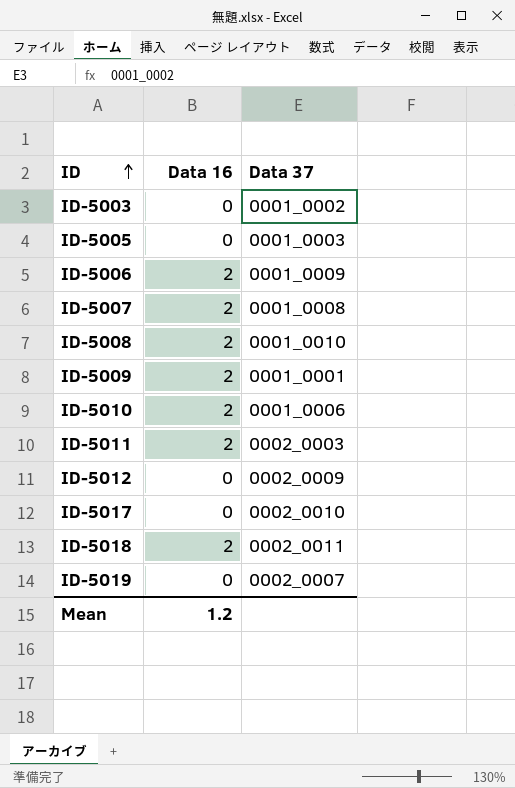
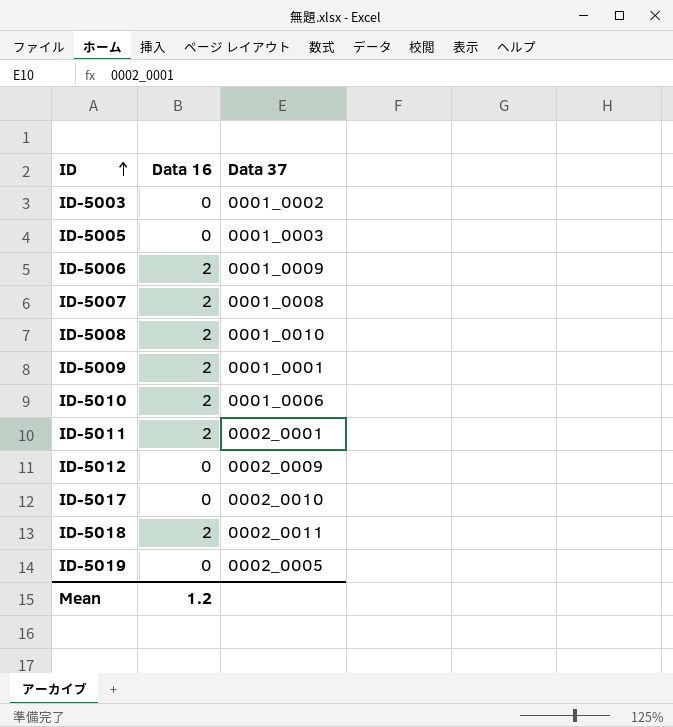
ID-5011 | Data 37: 0002_0003 -> 0002_0001
ID-5019 | Data 37: 0002_0007 -> 0002_0005

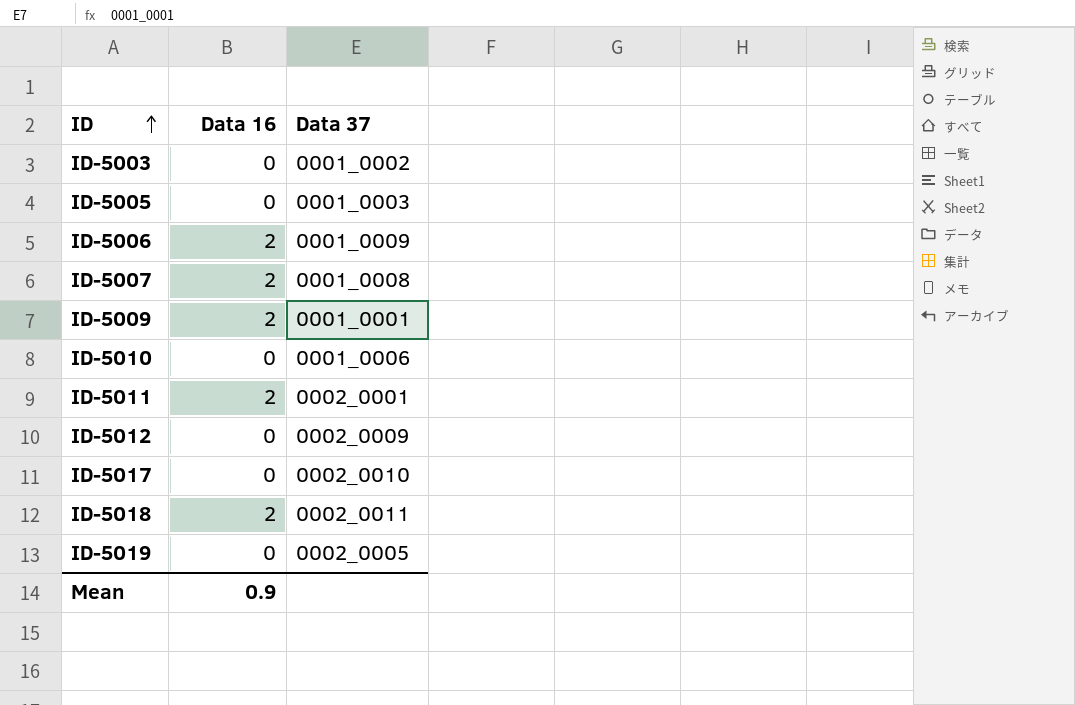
row ID-5008: 2 | 0001_0010 -> none
ID-5010 | Data 16: 2 -> 0
Mean | Data 16: 1.2 -> 0.9

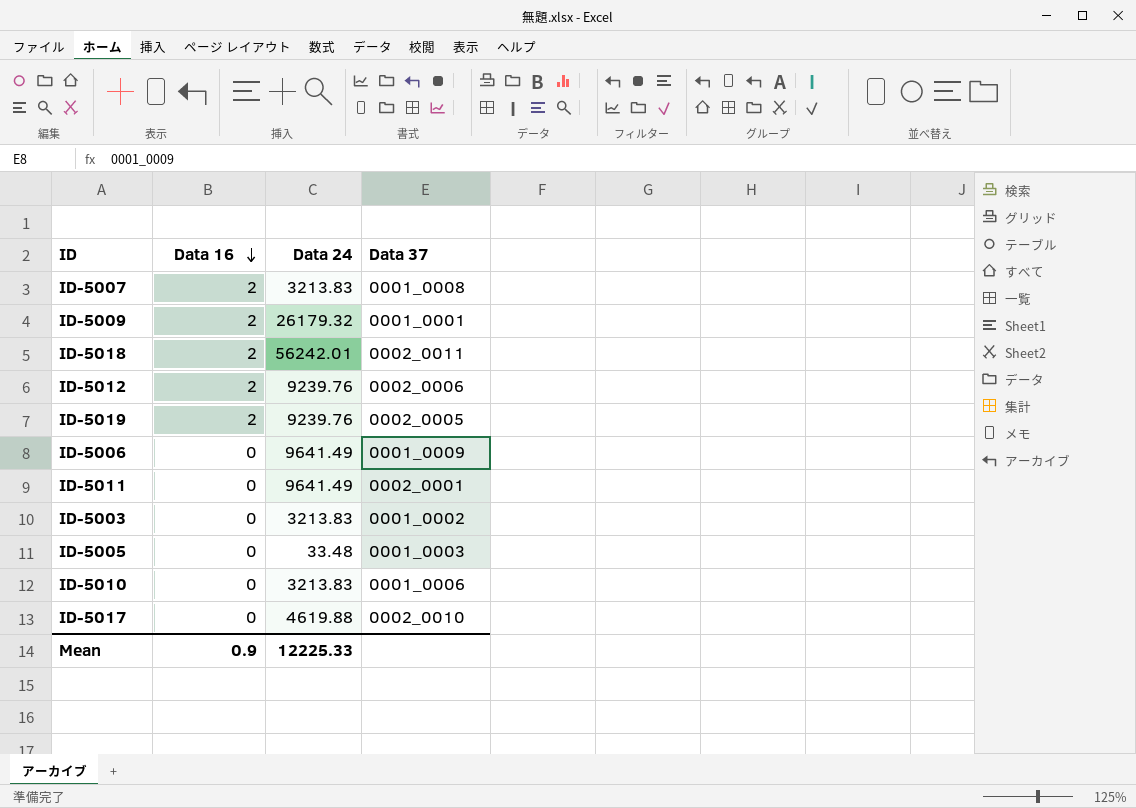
row order: ID ascending -> Data 16 descending
column Data 24 | position: none -> 3
ID-5012 | Data 16: 0 -> 2
ID-5012 | Data 37: 0002_0009 -> 0002_0006
ID-5019 | Data 16: 0 -> 2
ID-5006 | Data 16: 2 -> 0
ID-5011 | Data 16: 2 -> 0

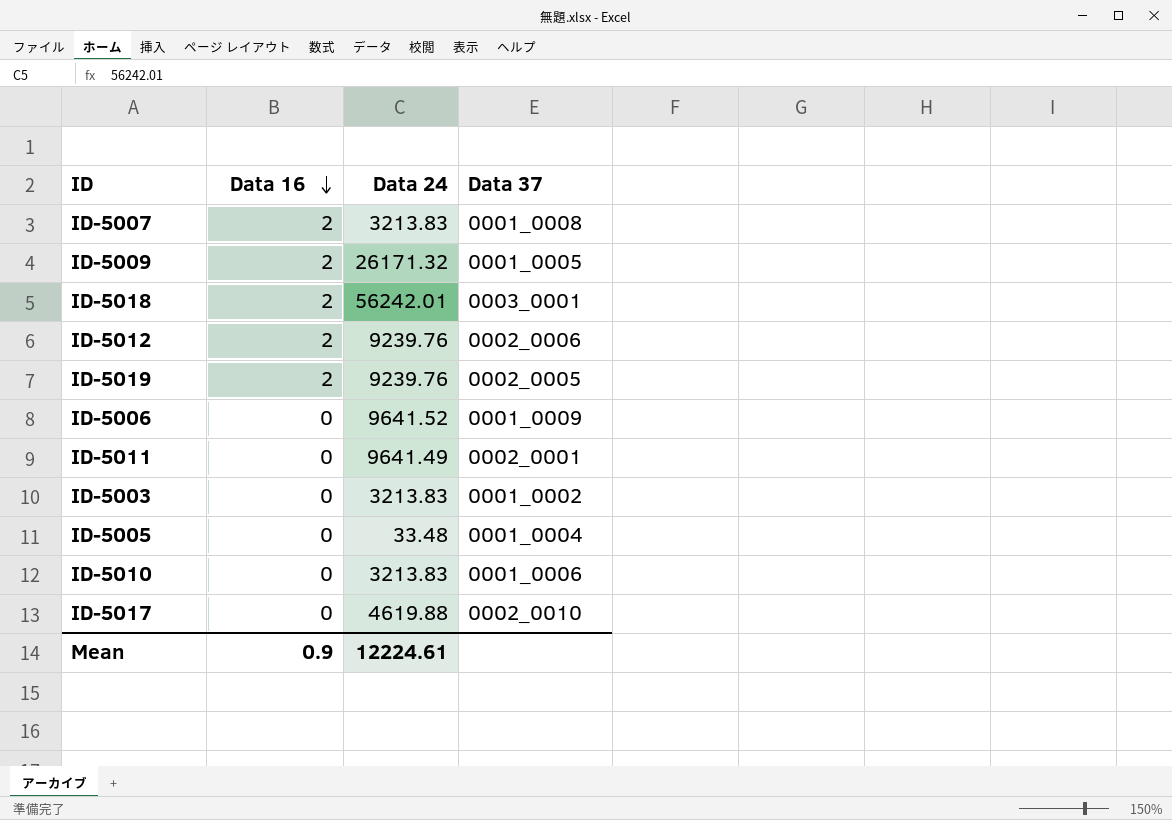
ID-5009 | Data 24: 26179.32 -> 26171.32
ID-5009 | Data 37: 0001_0001 -> 0001_0005
ID-5018 | Data 37: 0002_0011 -> 0003_0001
ID-5006 | Data 24: 9641.49 -> 9641.52
ID-5005 | Data 37: 0001_0003 -> 0001_0004
Mean | Data 24: 12225.33 -> 12224.61

